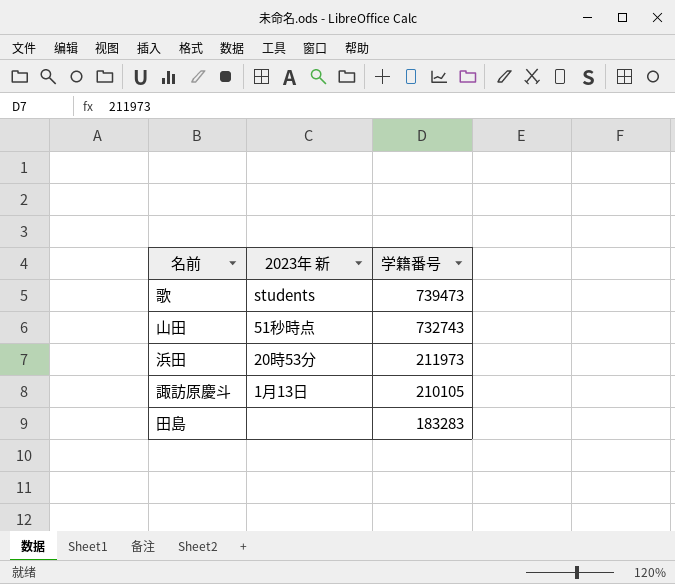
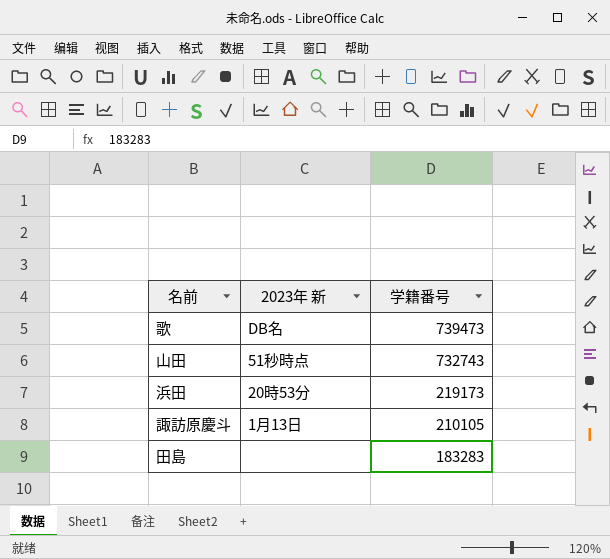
歌 | 2023年 新: students -> DB名
浜田 | 学籍番号: 211973 -> 219173

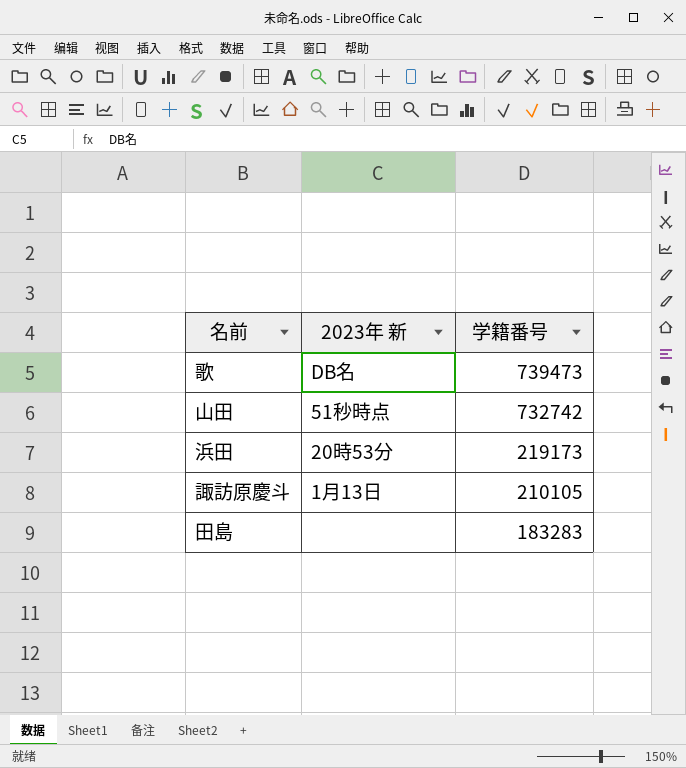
山田 | 学籍番号: 732743 -> 732742

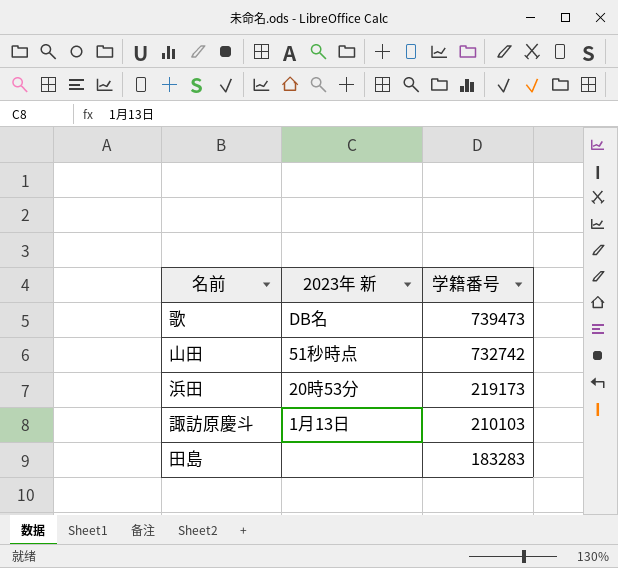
諏訪原慶斗 | 学籍番号: 210105 -> 210103

